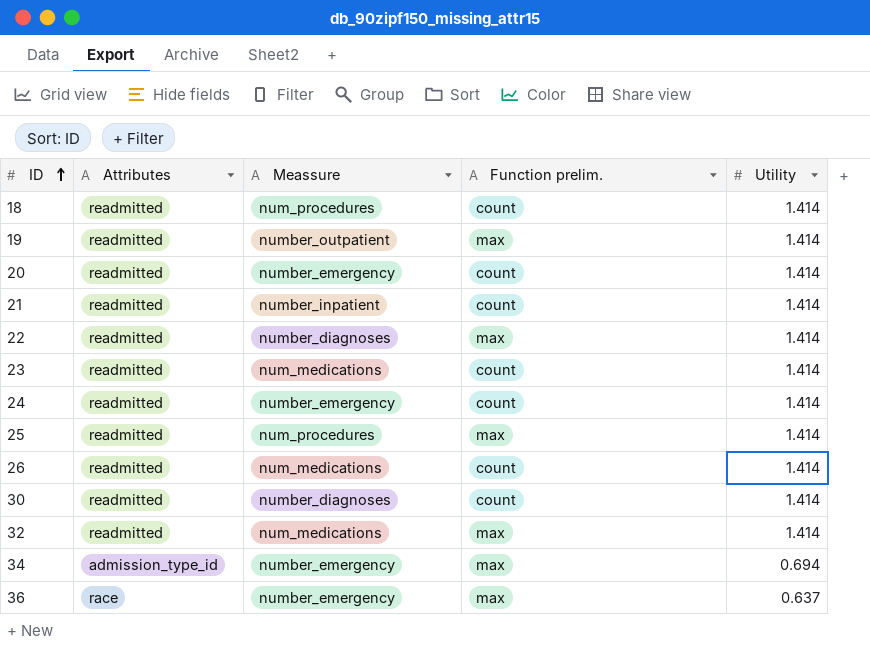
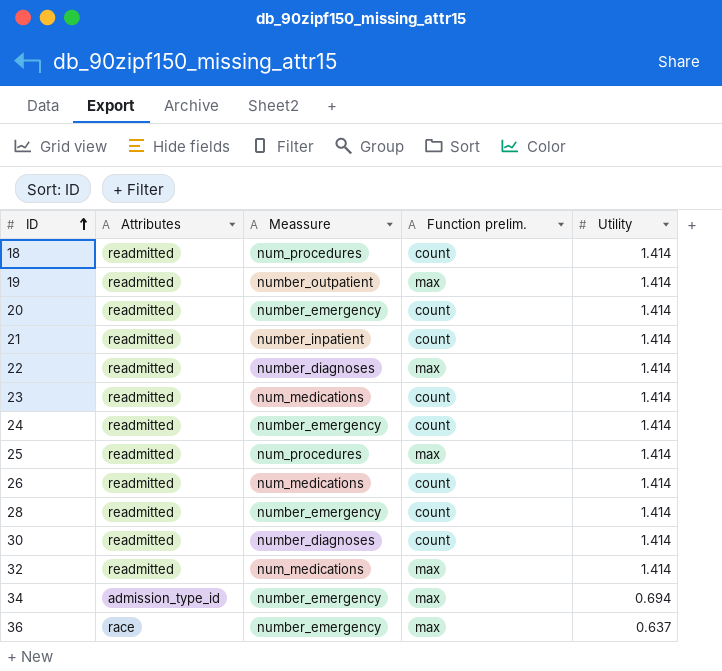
row 28: none -> readmitted | number_emergency | count | 1.414

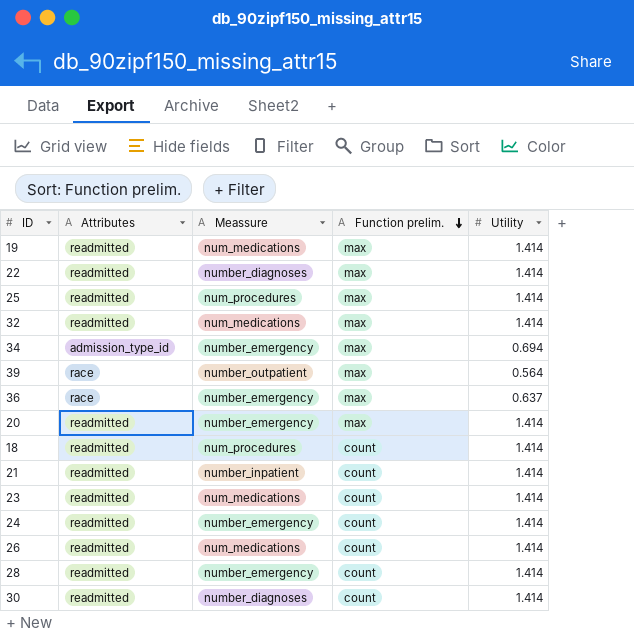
row order: ID ascending -> Function prelim. descending
19 | Meassure: number_outpatient -> num_medications
row 39: none -> race | number_outpatient | max | 0.564
20 | Function prelim.: count -> max

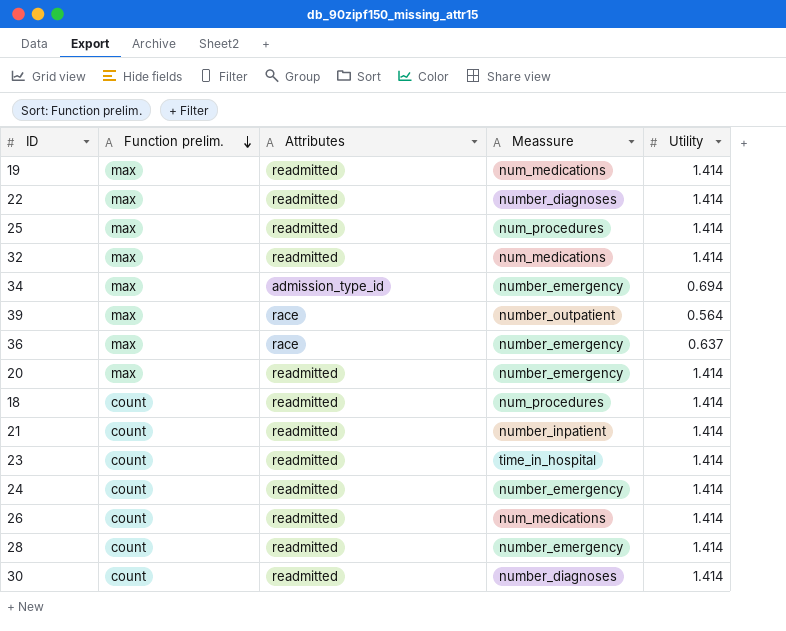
column Function prelim. | position: 4 -> 2
23 | Meassure: num_medications -> time_in_hospital

